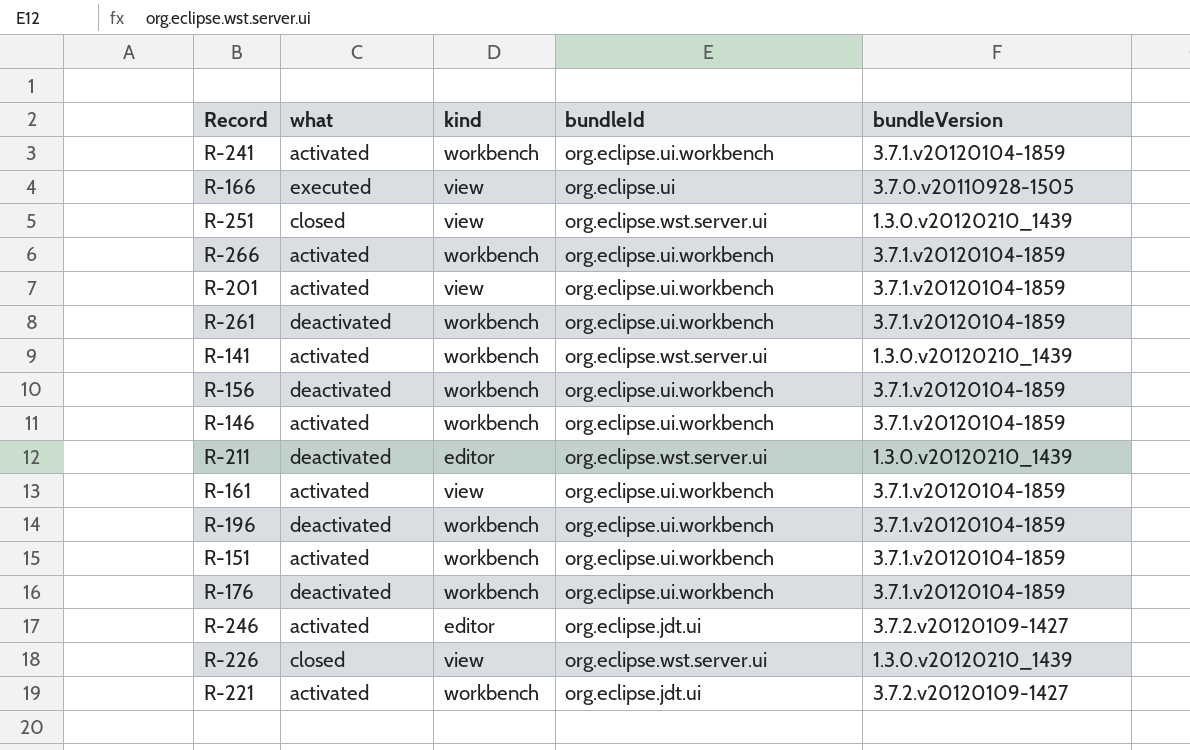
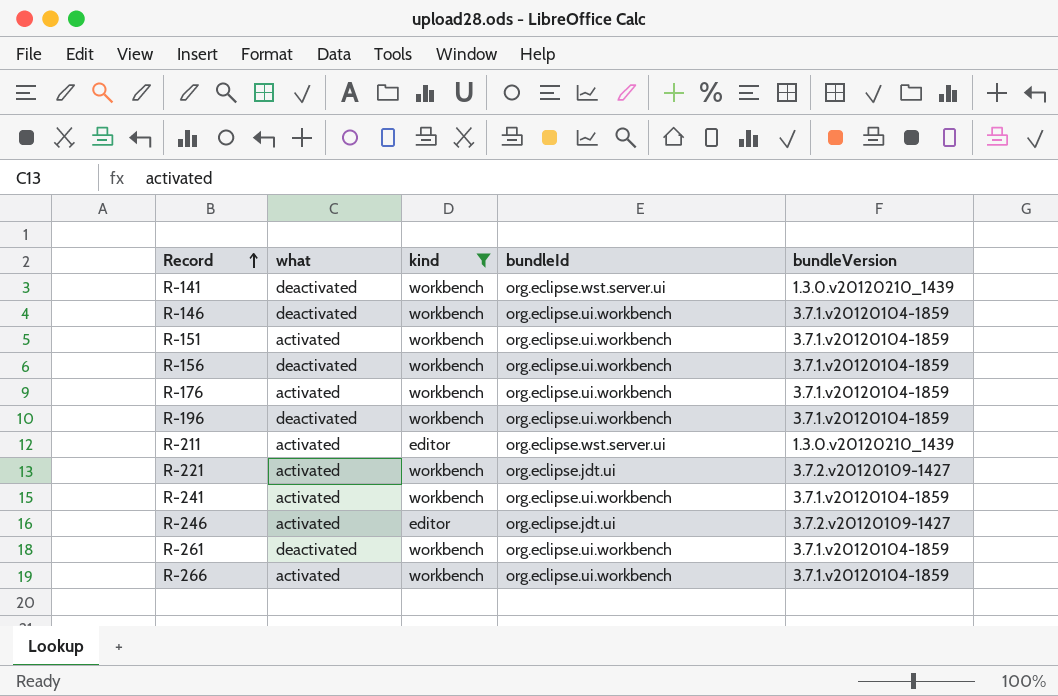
filter: none -> kind != view
row order: none -> Record ascending
R-141 | what: activated -> deactivated
R-146 | what: activated -> deactivated
R-176 | what: deactivated -> activated
R-211 | what: deactivated -> activated

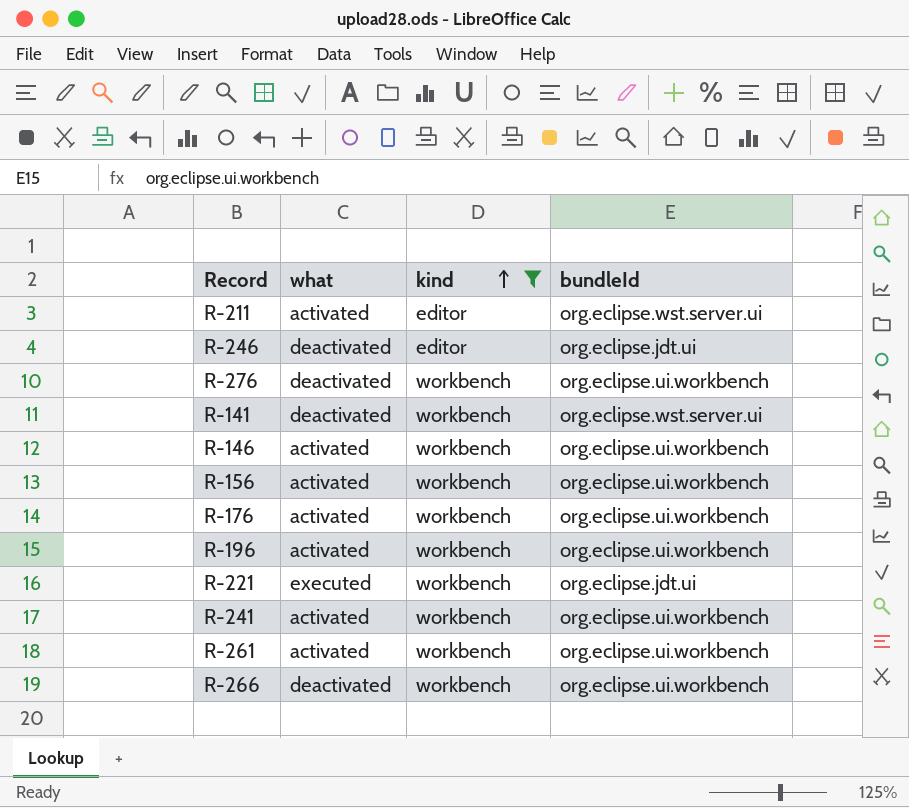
row order: Record ascending -> kind ascending
column bundleVersion | position: 5 -> none
row R-151: activated | workbench | org.eclipse.ui.workbench | 3.7.1.v20120104-1859 -> none
R-246 | what: activated -> deactivated
row R-276: none -> deactivated | workbench | org.eclipse.ui.workbench
R-146 | what: deactivated -> activated
R-156 | what: deactivated -> activated
R-196 | what: deactivated -> activated
R-221 | what: activated -> executed
R-261 | what: deactivated -> activated
R-266 | what: activated -> deactivated

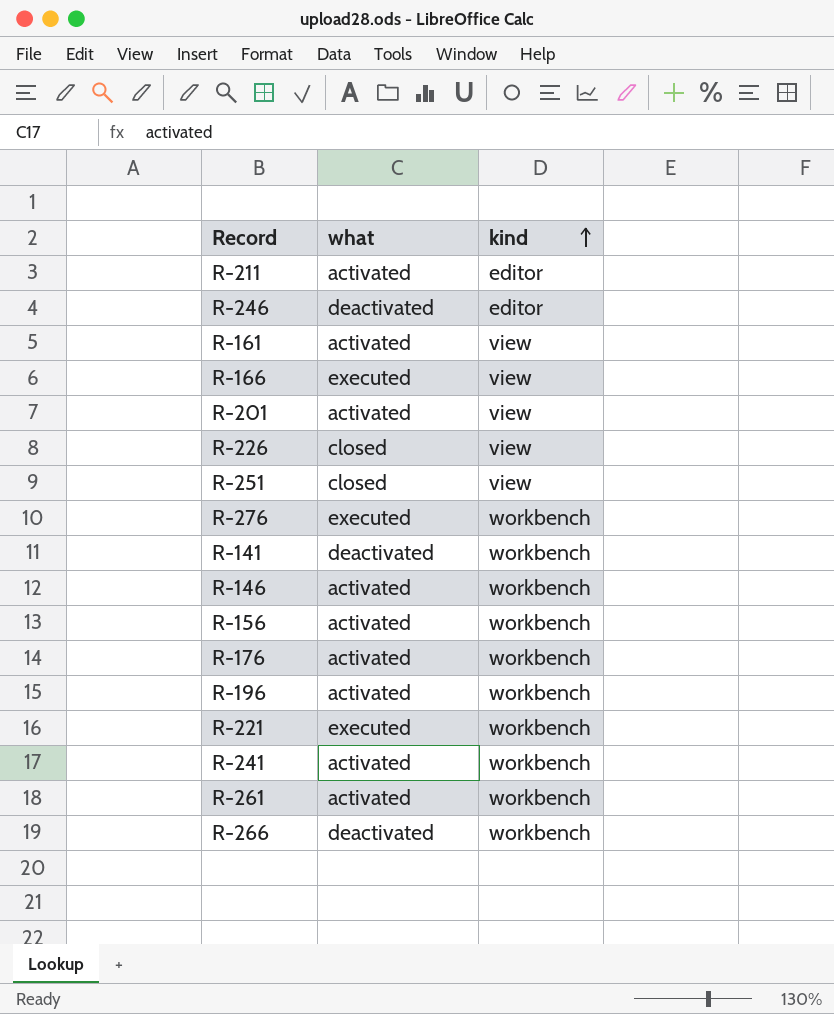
filter: kind != view -> none
column bundleId | position: 4 -> none
R-276 | what: deactivated -> executed

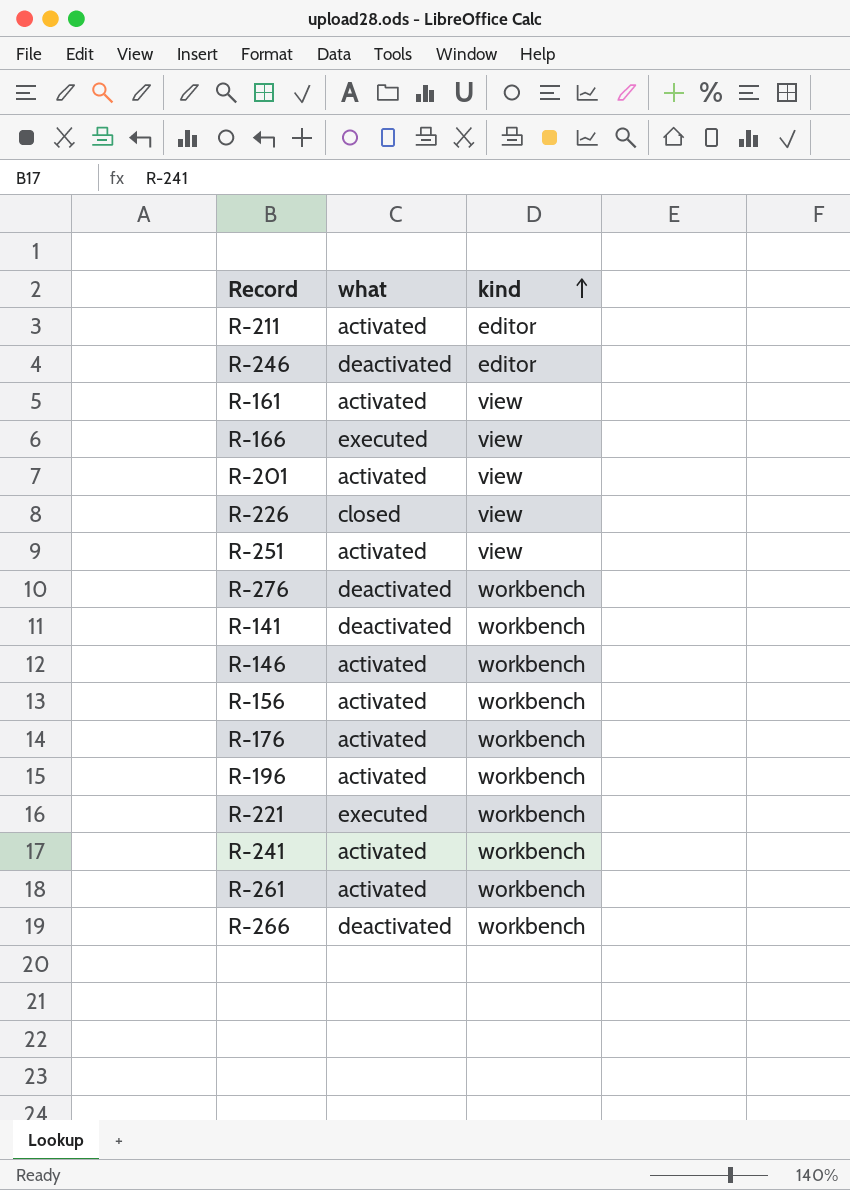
R-251 | what: closed -> activated
R-276 | what: executed -> deactivated

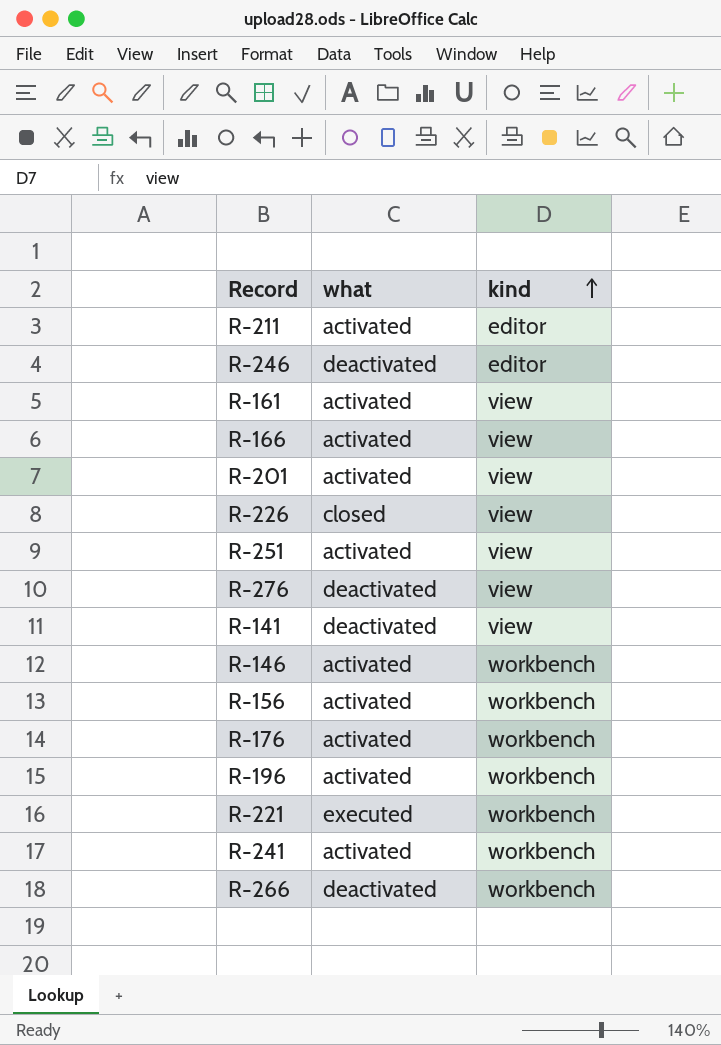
row R-261: activated | workbench -> none
R-166 | what: executed -> activated
R-276 | kind: workbench -> view
R-141 | kind: workbench -> view

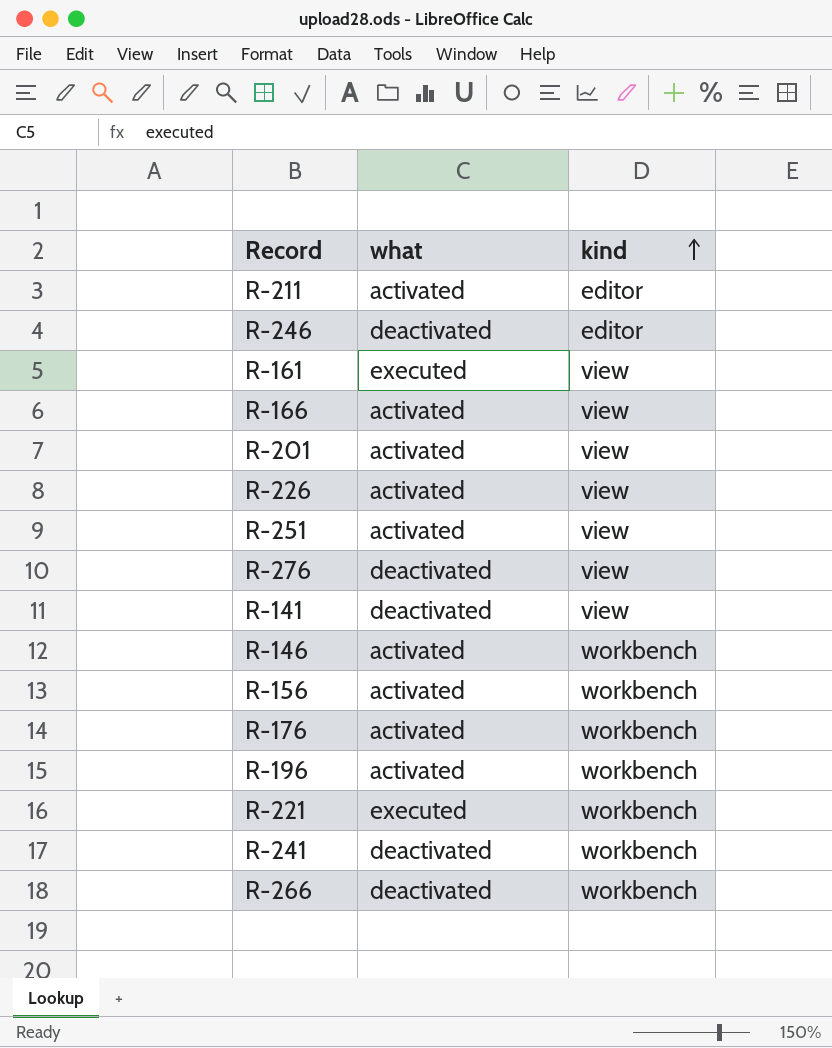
R-161 | what: activated -> executed
R-226 | what: closed -> activated
R-241 | what: activated -> deactivated

